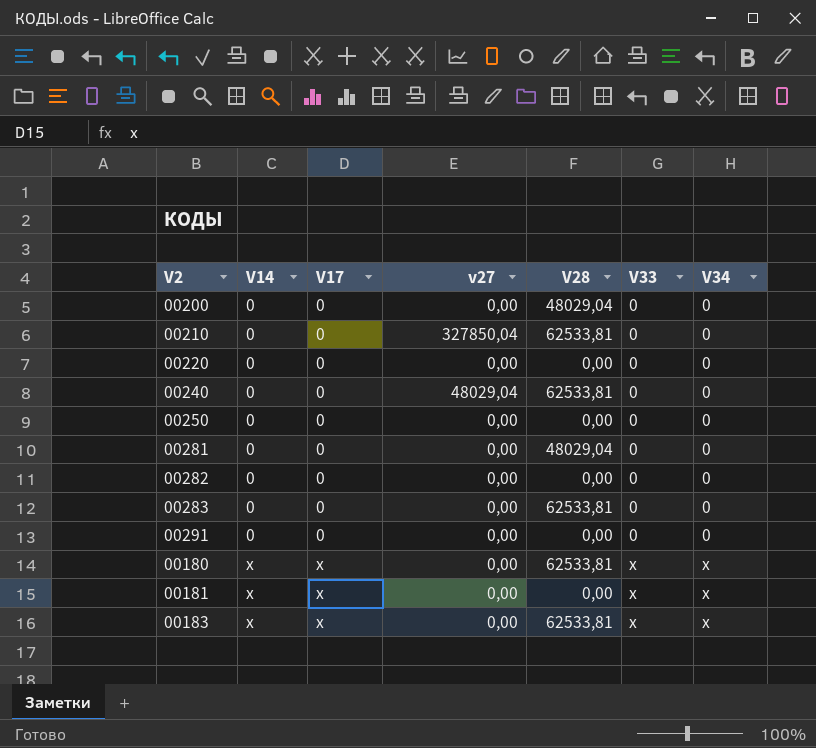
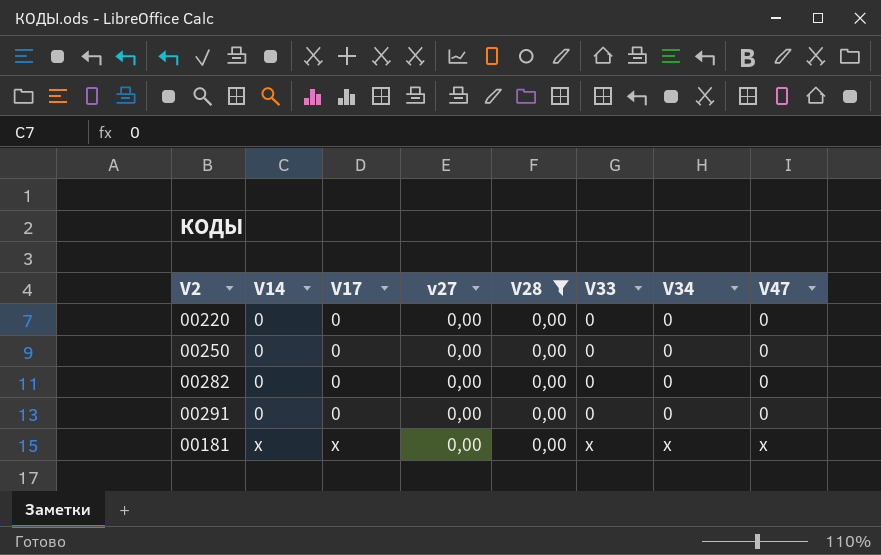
filter: none -> V28 = 0,00
column V47 | position: none -> 8

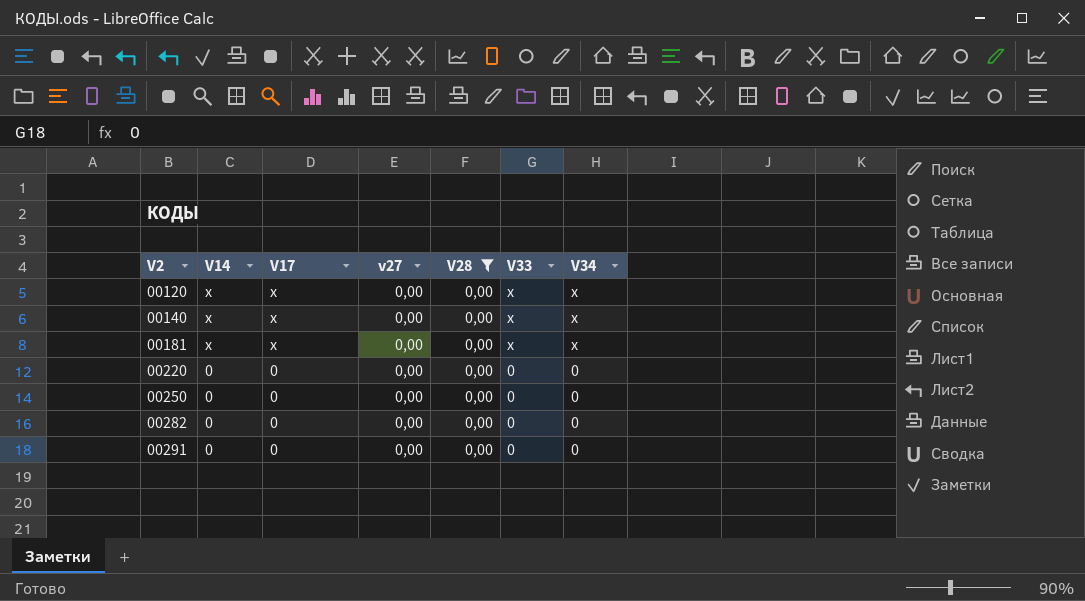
row order: V14 ascending -> V2 ascending
column V47 | position: 8 -> none
row 00120: none -> х | х | 0,00 | 0,00 | х | х
row 00140: none -> х | х | 0,00 | 0,00 | х | х

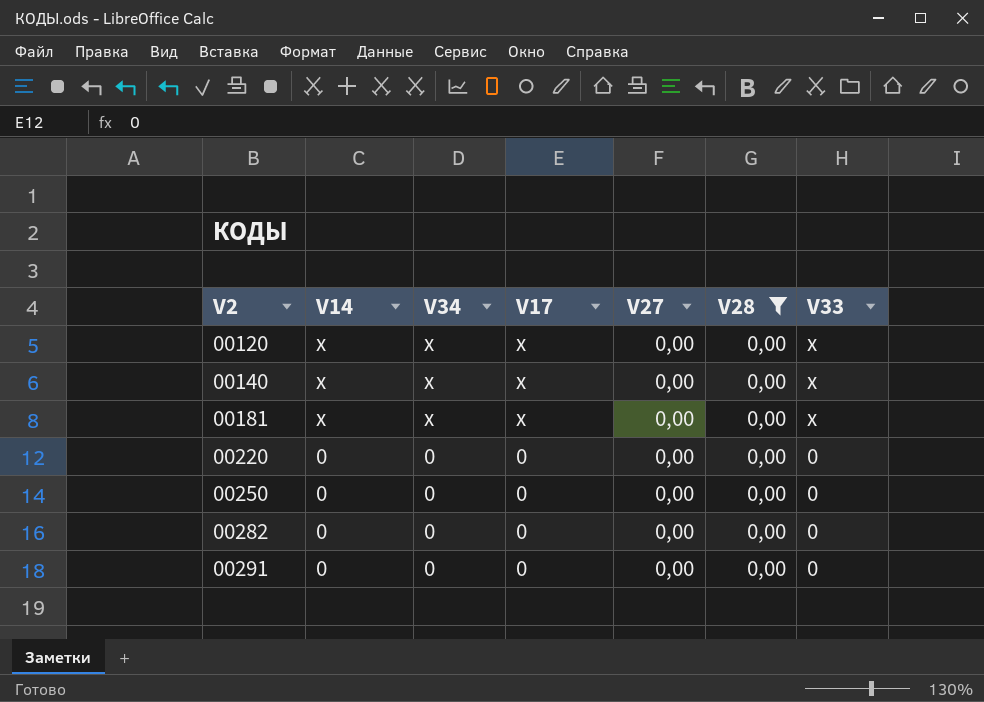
column V34 | position: 7 -> 3
column name: v27 -> V27

